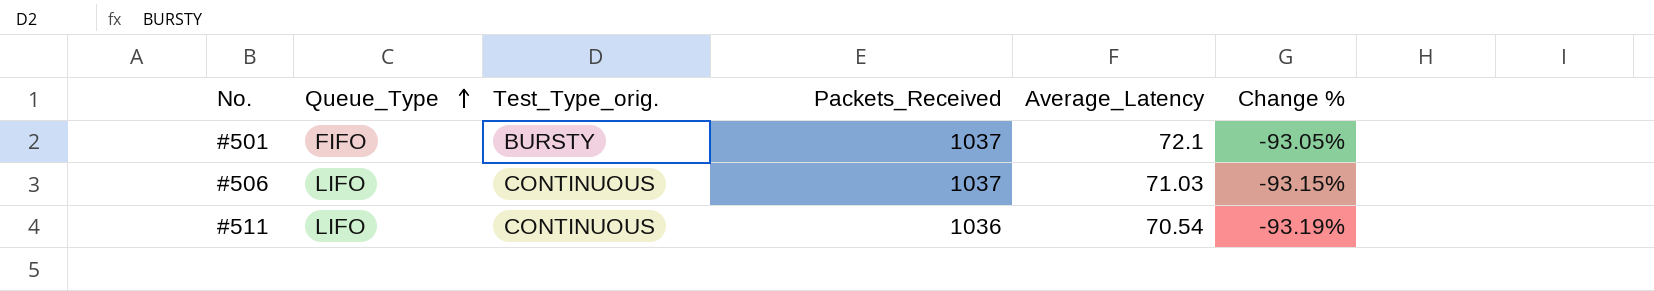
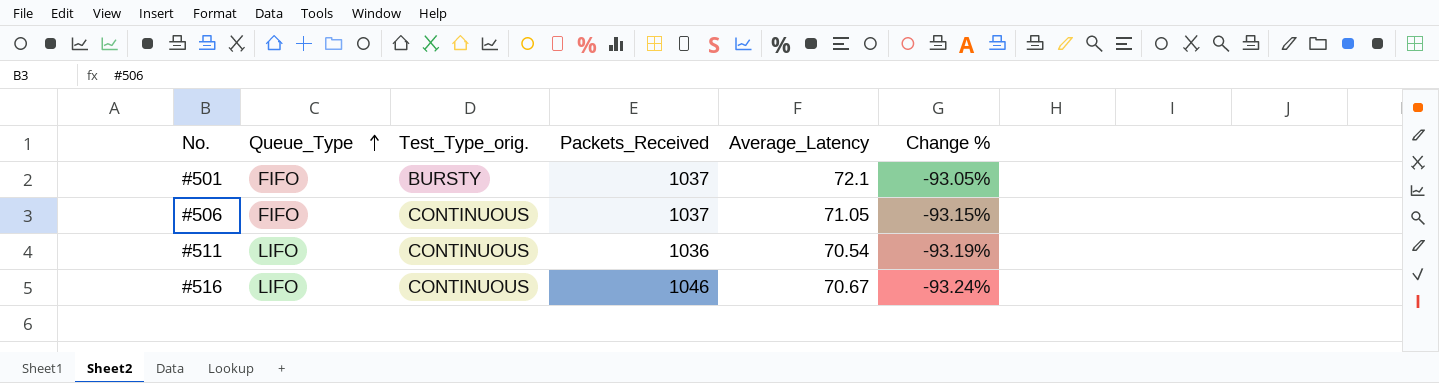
#506 | Queue_Type: LIFO -> FIFO
#506 | Average_Latency: 71.03 -> 71.05
row #516: none -> LIFO | CONTINUOUS | 1046 | 70.67 | -93.24%

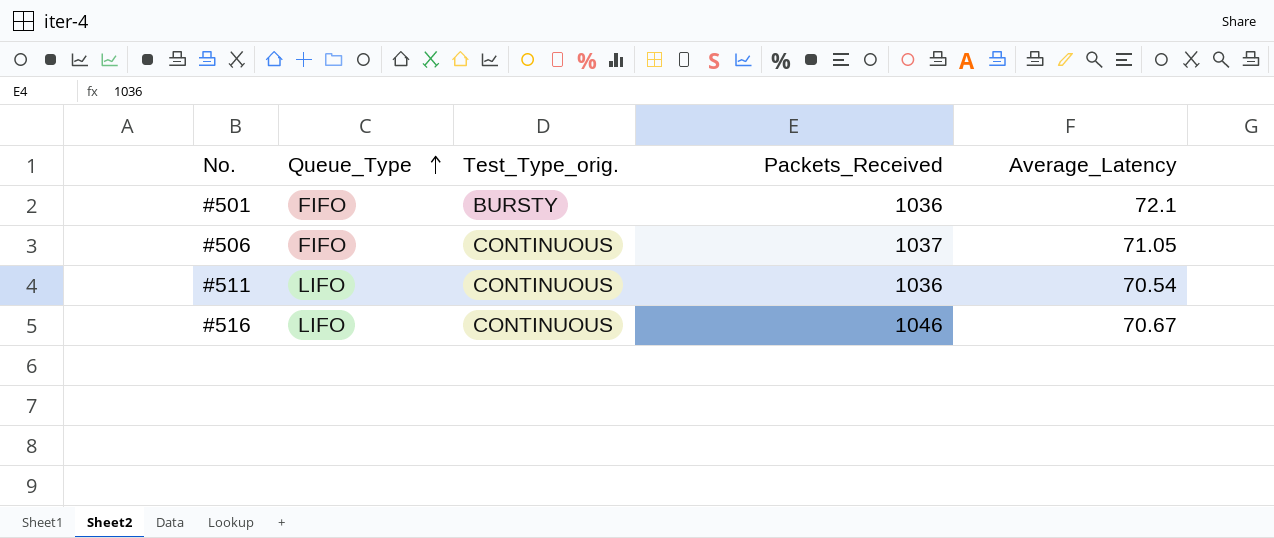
column Change % | formula: ([Average_Latency] - [Packets_Received]) / [Packets_Received] -> none
#501 | Packets_Received: 1037 -> 1036

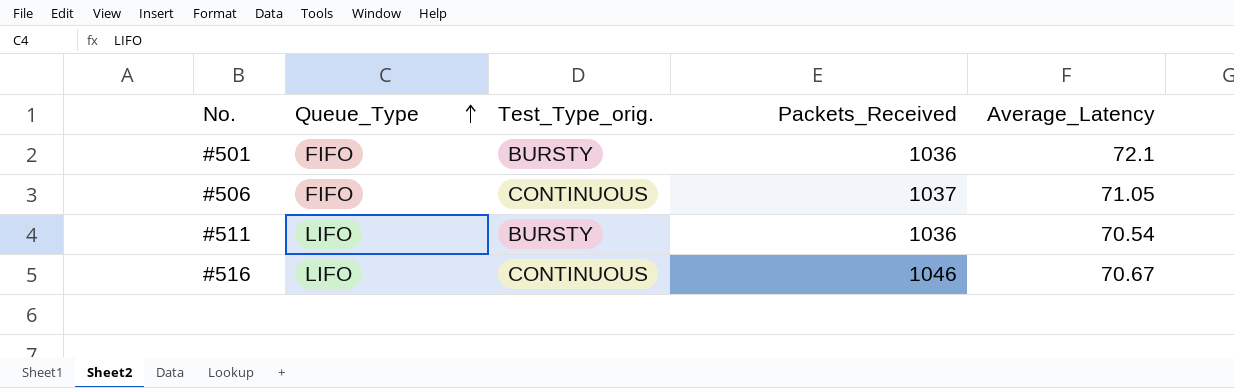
#511 | Test_Type_orig.: CONTINUOUS -> BURSTY

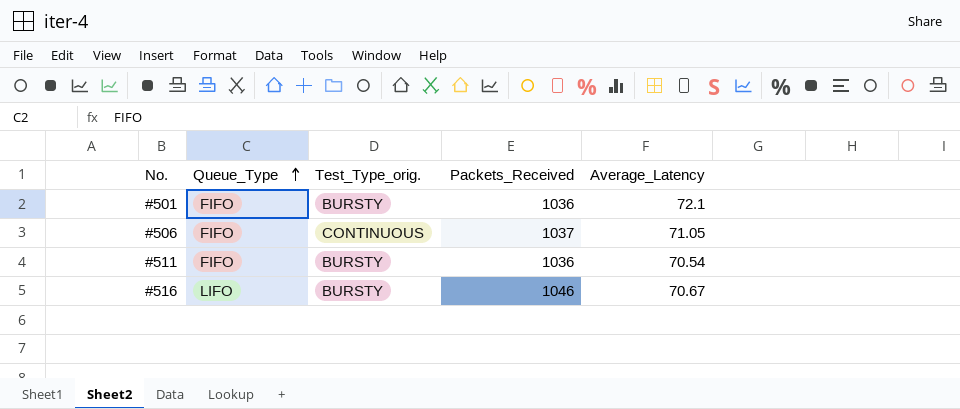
#511 | Queue_Type: LIFO -> FIFO
#516 | Test_Type_orig.: CONTINUOUS -> BURSTY

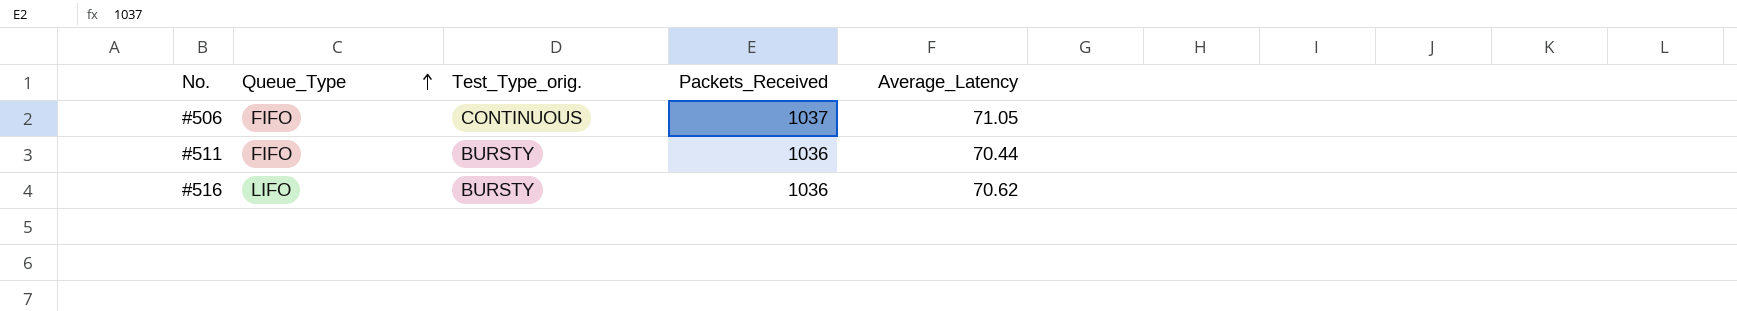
row #501: FIFO | BURSTY | 1036 | 72.1 -> none
#511 | Average_Latency: 70.54 -> 70.44
#516 | Packets_Received: 1046 -> 1036
#516 | Average_Latency: 70.67 -> 70.62

